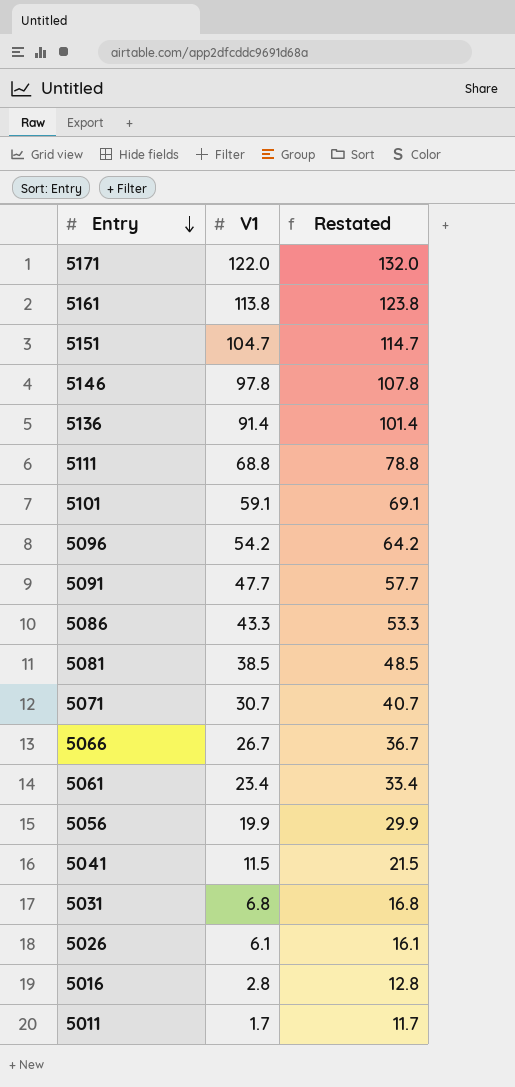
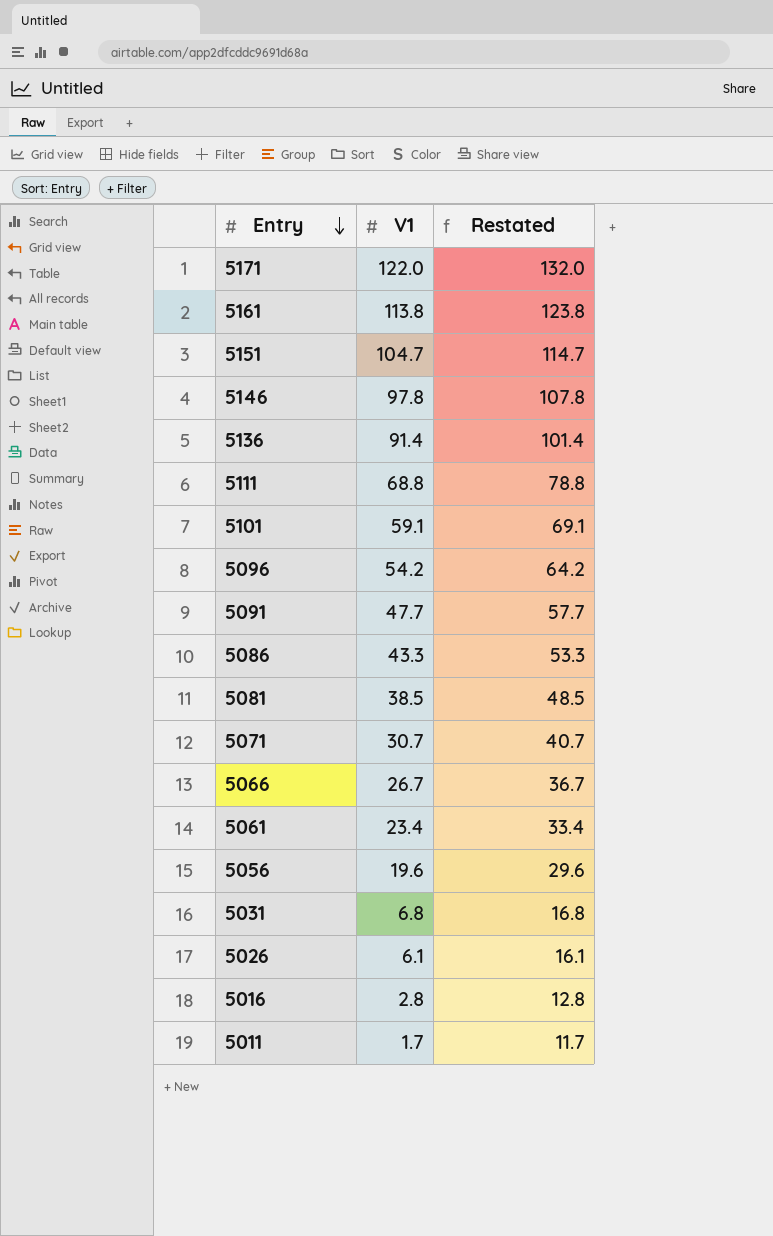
row 5041: 11.5 | 21.5 -> none
5056 | V1: 19.9 -> 19.6
5056 | Restated: 29.9 -> 29.6

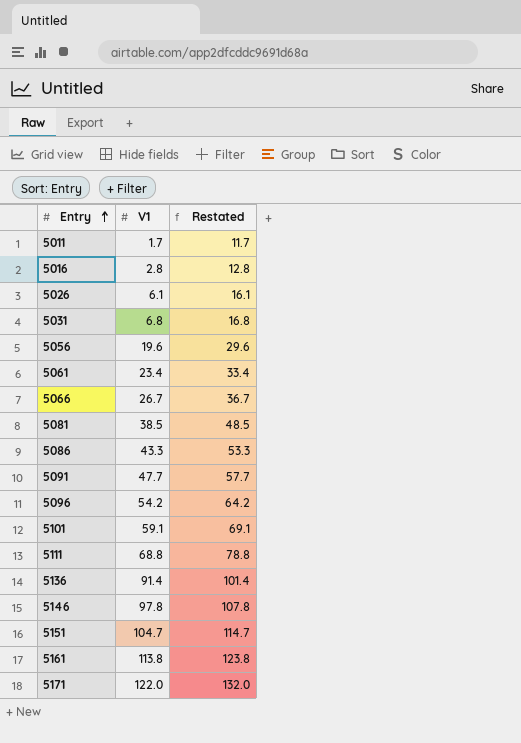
row order: Entry descending -> Entry ascending
row 5071: 30.7 | 40.7 -> none

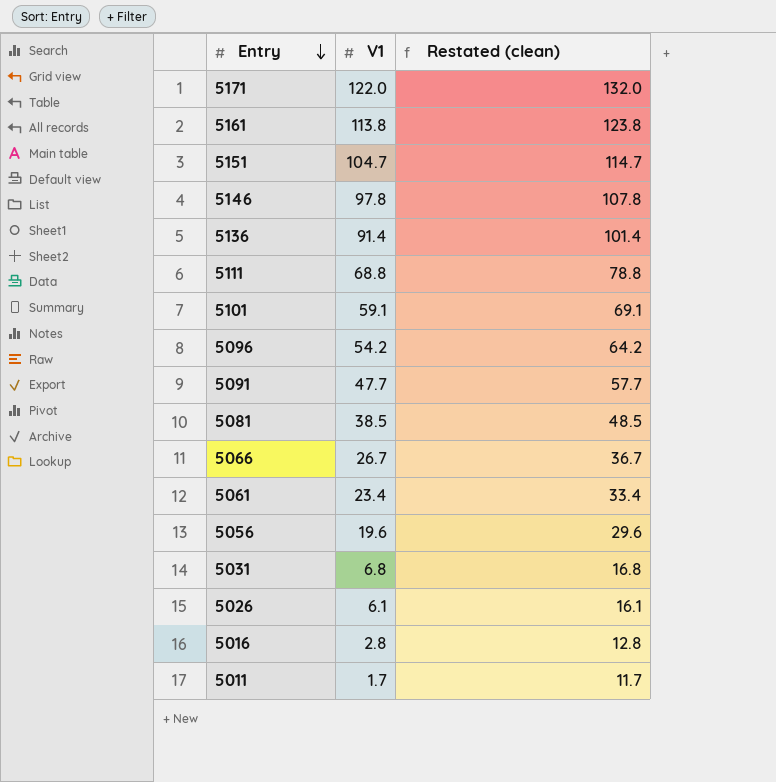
row order: Entry ascending -> Entry descending
column name: Restated -> Restated (clean)
row 5086: 43.3 | 53.3 -> none

